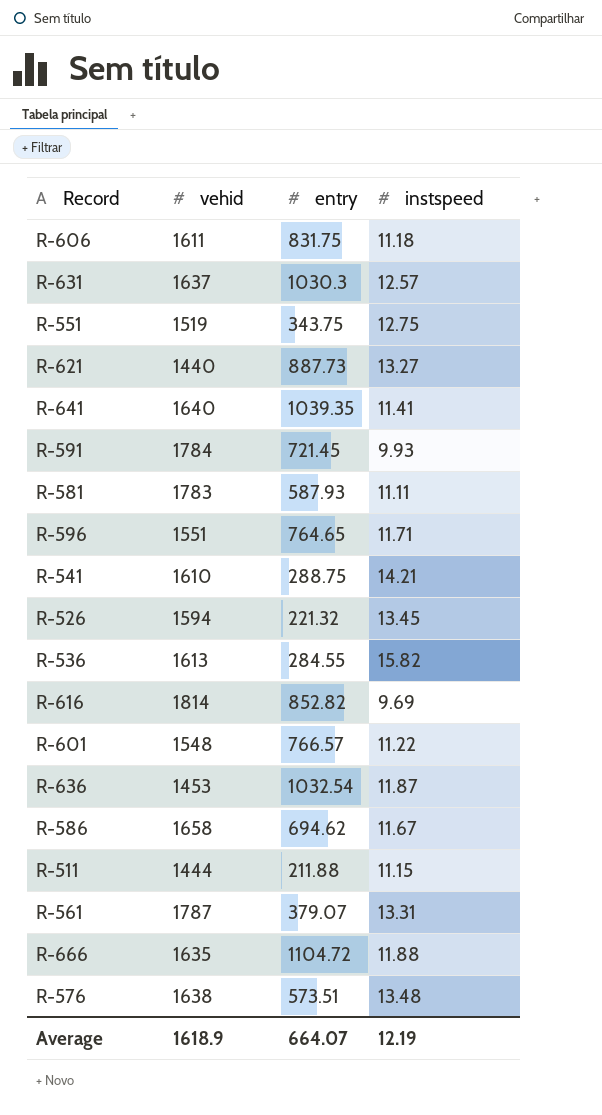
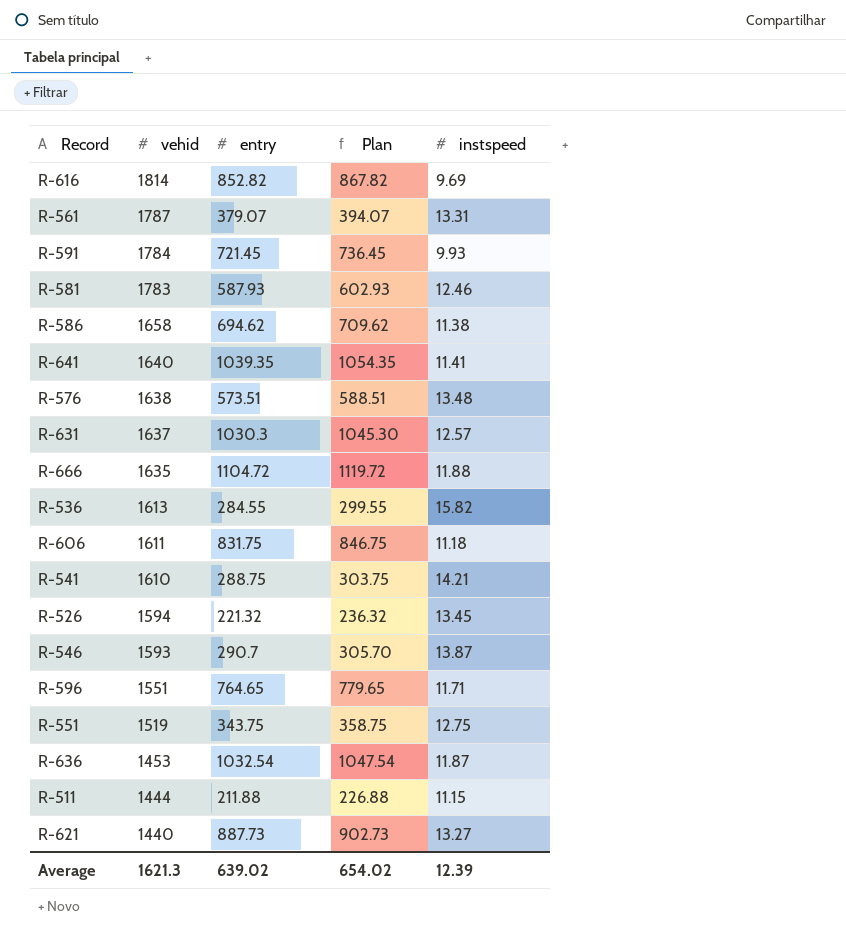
row order: none -> vehid descending
column Plan | formula: none -> [entry] + 15
row R-601: 1548 | 766.57 | 11.22 -> none
R-581 | instspeed: 11.11 -> 12.46
R-586 | instspeed: 11.67 -> 11.38
row R-546: none -> 1593 | 290.7 | 305.70 | 13.87
Average | vehid: 1618.9 -> 1621.3
Average | entry: 664.07 -> 639.02
Average | instspeed: 12.19 -> 12.39

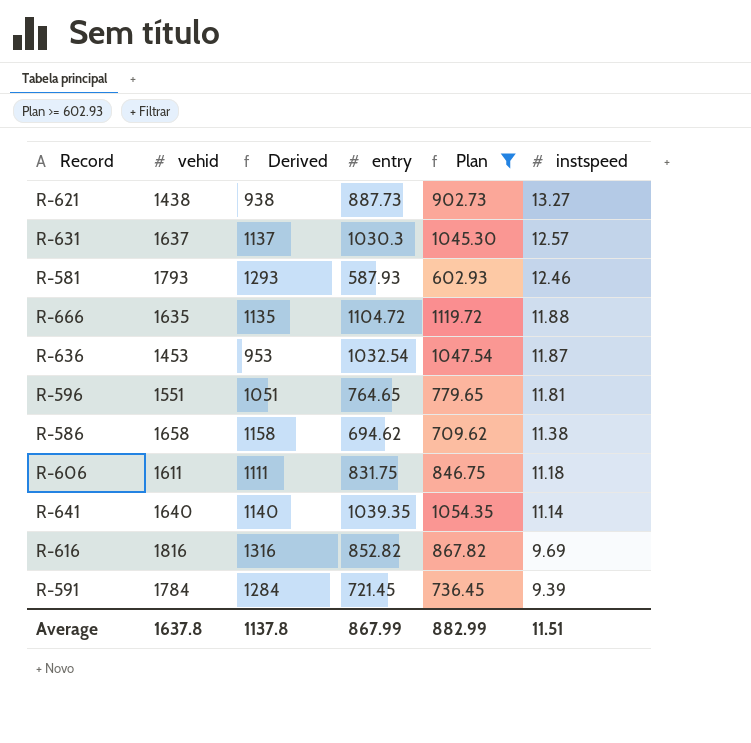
filter: none -> Plan >= 602.93
row order: vehid descending -> instspeed descending
column Derived | formula: none -> [vehid] - 500
R-621 | vehid: 1440 -> 1438
R-581 | vehid: 1783 -> 1793
R-596 | instspeed: 11.71 -> 11.81
R-641 | instspeed: 11.41 -> 11.14
R-616 | vehid: 1814 -> 1816
R-591 | instspeed: 9.93 -> 9.39
Average | vehid: 1621.3 -> 1637.8
Average | entry: 639.02 -> 867.99
Average | Plan: 654.02 -> 882.99
Average | instspeed: 12.39 -> 11.51

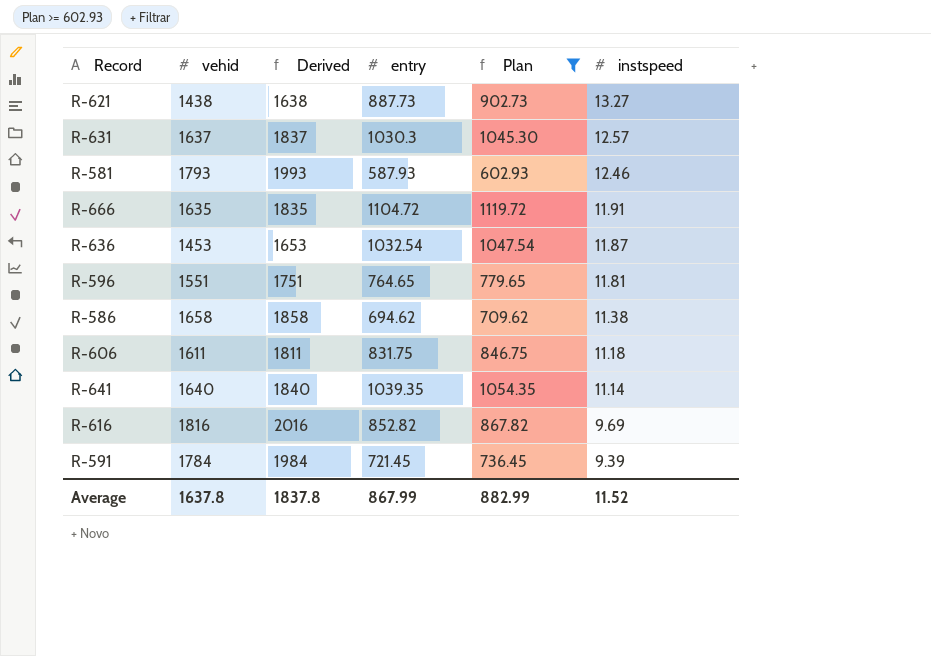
column Derived | formula: [vehid] - 500 -> [vehid] + 200
R-666 | instspeed: 11.88 -> 11.91
Average | Derived: 1137.8 -> 1837.8
Average | instspeed: 11.51 -> 11.52

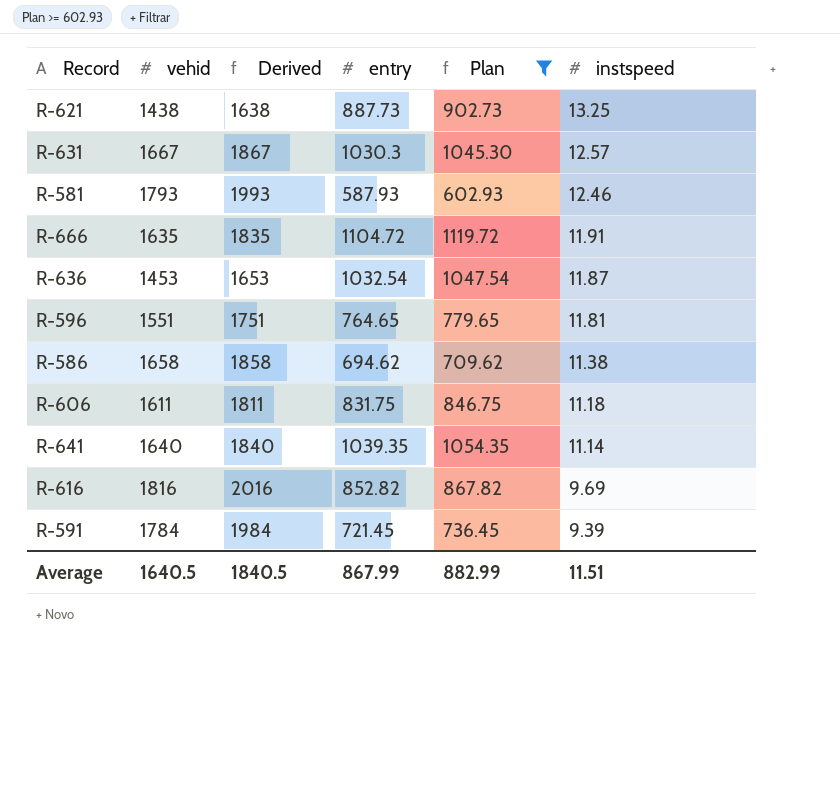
R-621 | instspeed: 13.27 -> 13.25
R-631 | vehid: 1637 -> 1667
R-631 | Derived: 1837 -> 1867
Average | vehid: 1637.8 -> 1640.5
Average | Derived: 1837.8 -> 1840.5
Average | instspeed: 11.52 -> 11.51

